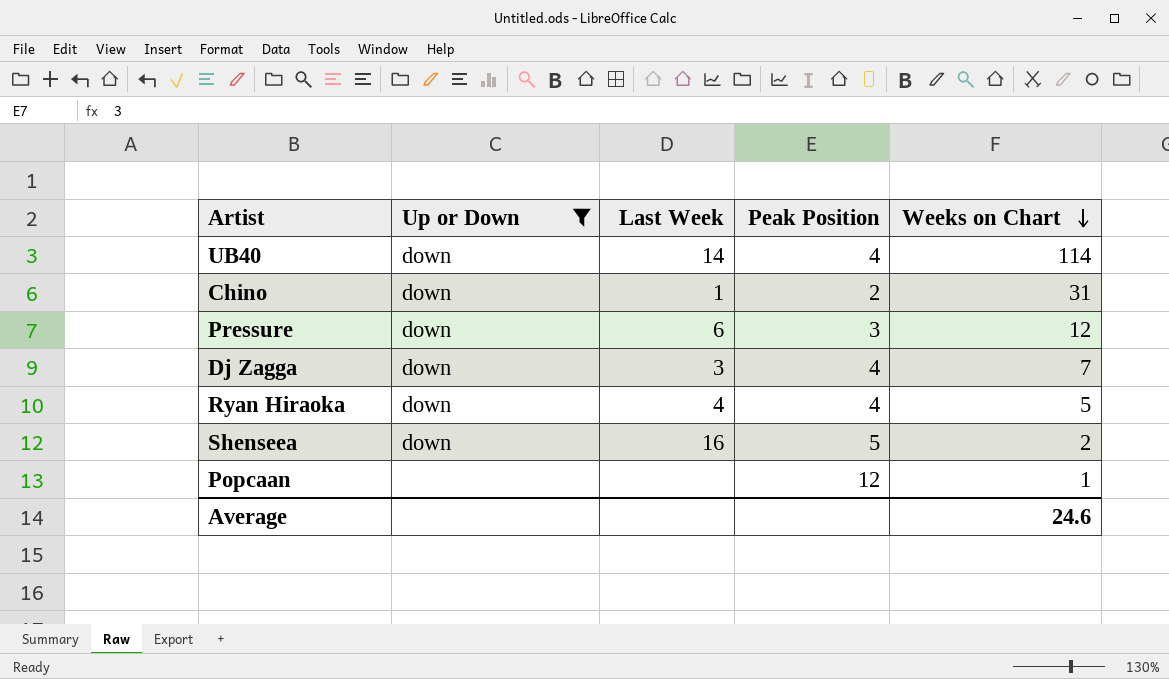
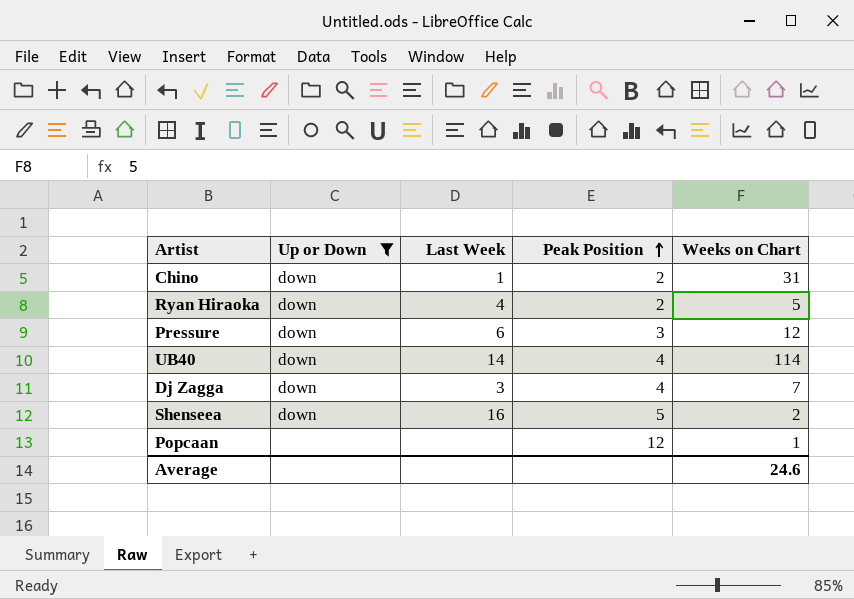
row order: Weeks on Chart descending -> Peak Position ascending
Ryan Hiraoka | Peak Position: 4 -> 2

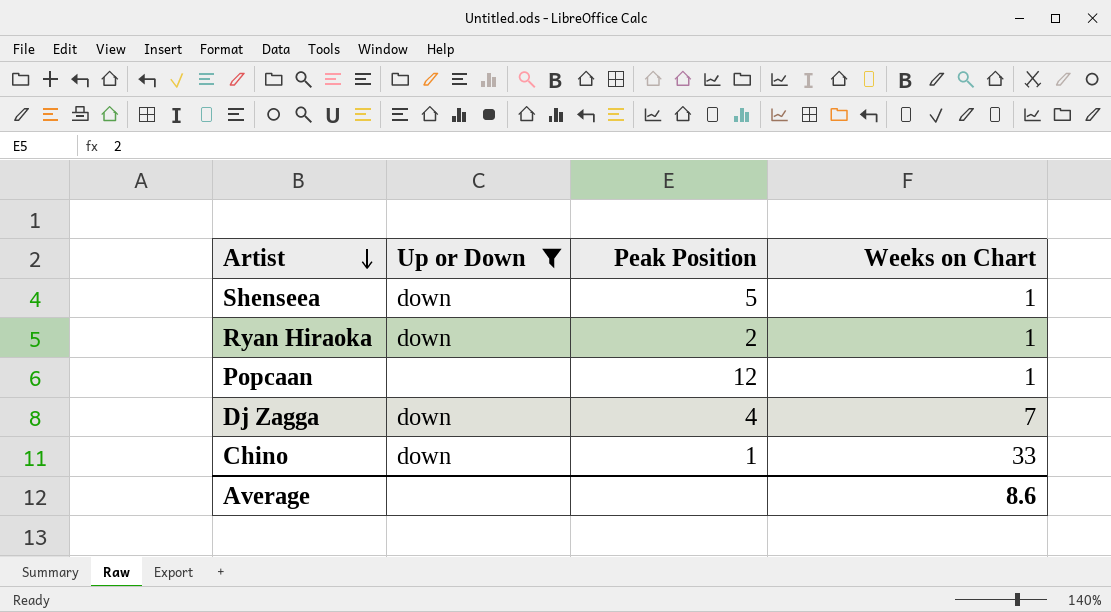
row order: Peak Position ascending -> Artist descending
column Last Week | position: 3 -> none
row Pressure: down | 6 | 3 | 12 -> none
row UB40: down | 14 | 4 | 114 -> none
Shenseea | Weeks on Chart: 2 -> 1
Ryan Hiraoka | Weeks on Chart: 5 -> 1
Chino | Peak Position: 2 -> 1
Chino | Weeks on Chart: 31 -> 33
Average | Weeks on Chart: 24.6 -> 8.6

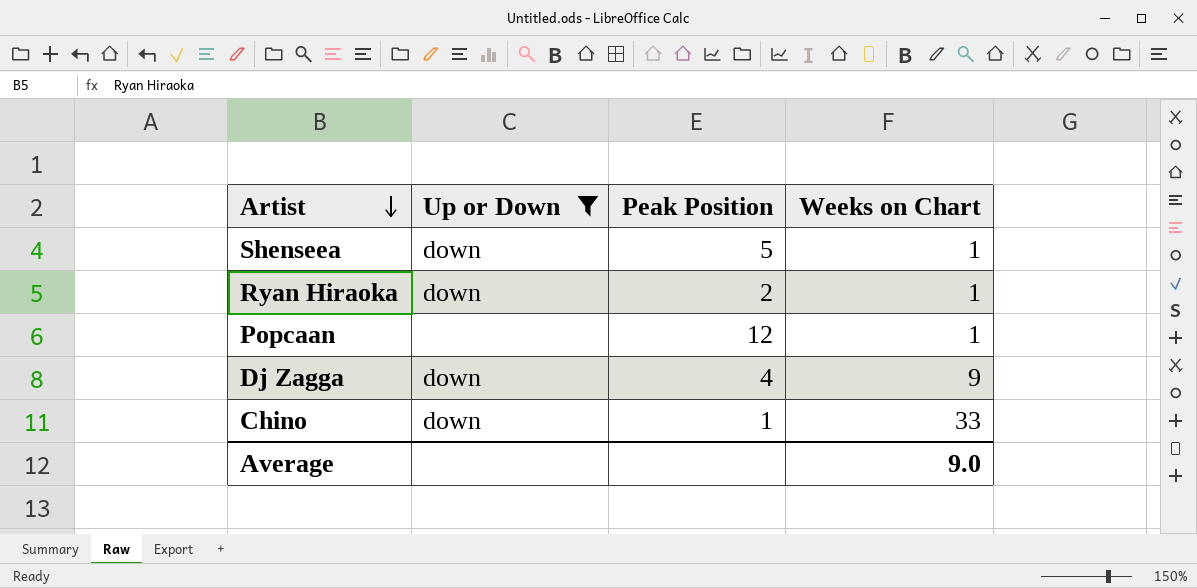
Dj Zagga | Weeks on Chart: 7 -> 9
Average | Weeks on Chart: 8.6 -> 9.0

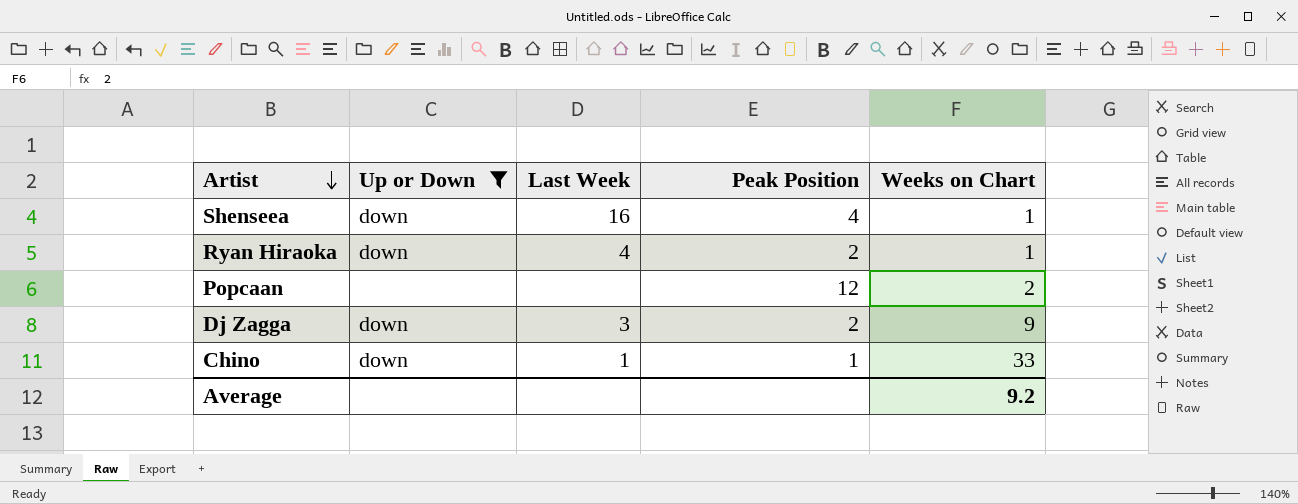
column Last Week | position: none -> 3
Shenseea | Peak Position: 5 -> 4
Popcaan | Weeks on Chart: 1 -> 2
Dj Zagga | Peak Position: 4 -> 2
Average | Weeks on Chart: 9.0 -> 9.2

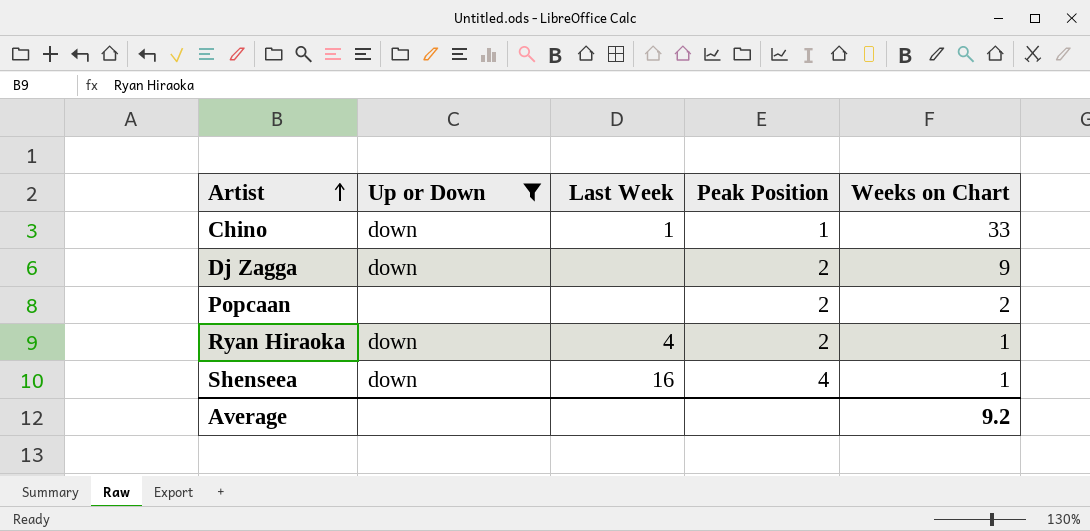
row order: Artist descending -> Artist ascending
Dj Zagga | Last Week: 3 -> none
Popcaan | Peak Position: 12 -> 2

